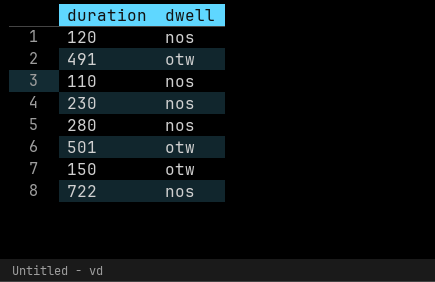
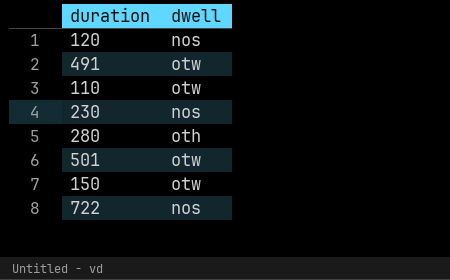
110 | dwell: nos -> otw
280 | dwell: nos -> oth

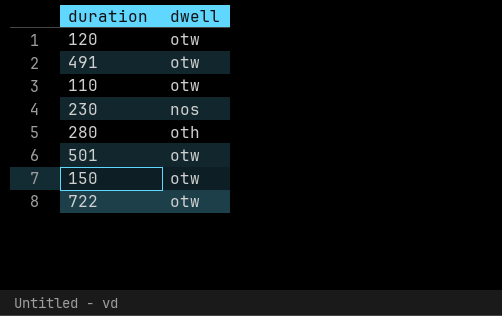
120 | dwell: nos -> otw
722 | dwell: nos -> otw

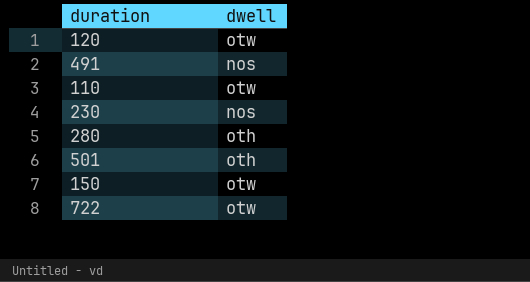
491 | dwell: otw -> nos
501 | dwell: otw -> oth

